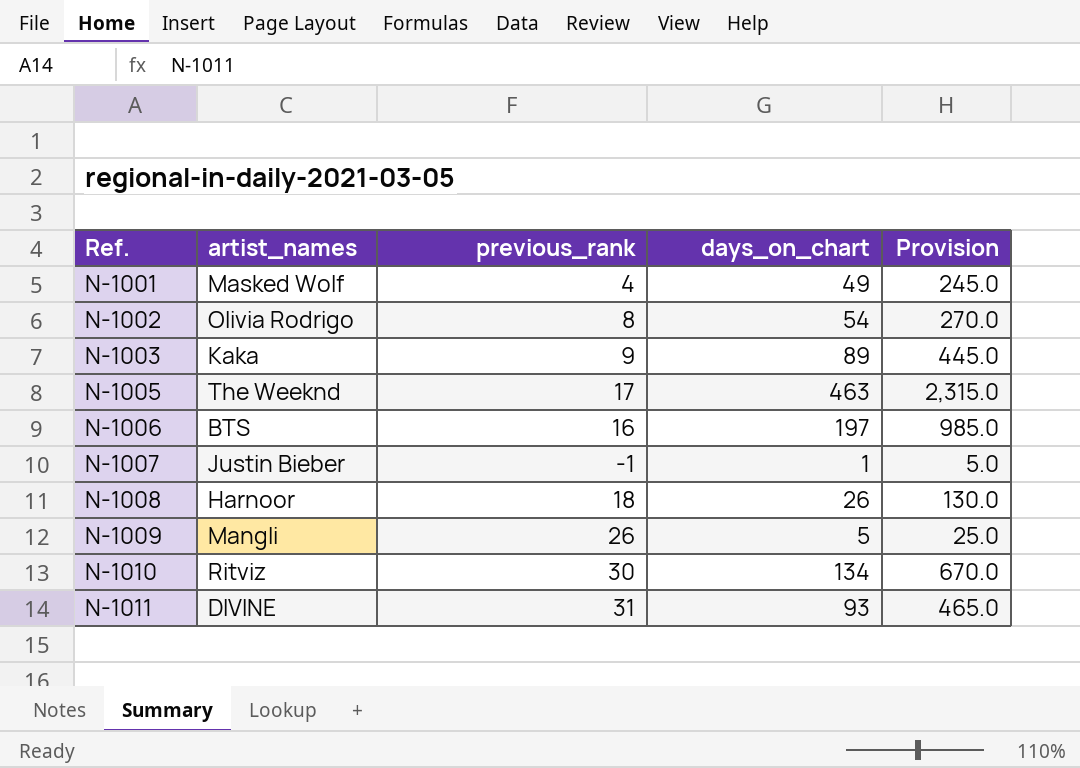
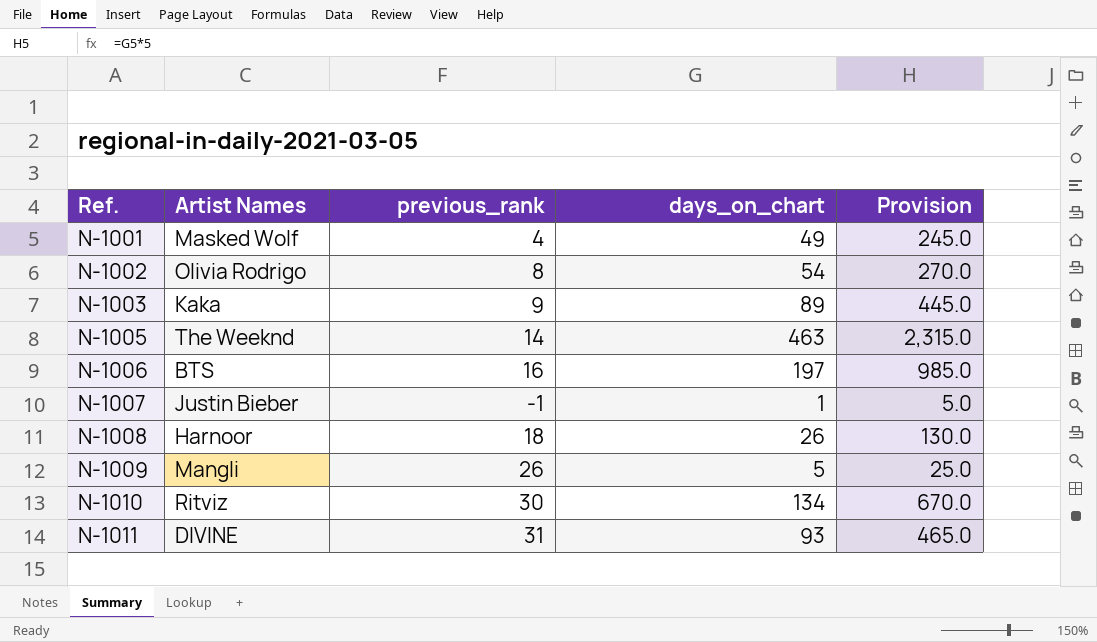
column name: artist_names -> Artist Names
N-1005 | previous_rank: 17 -> 14

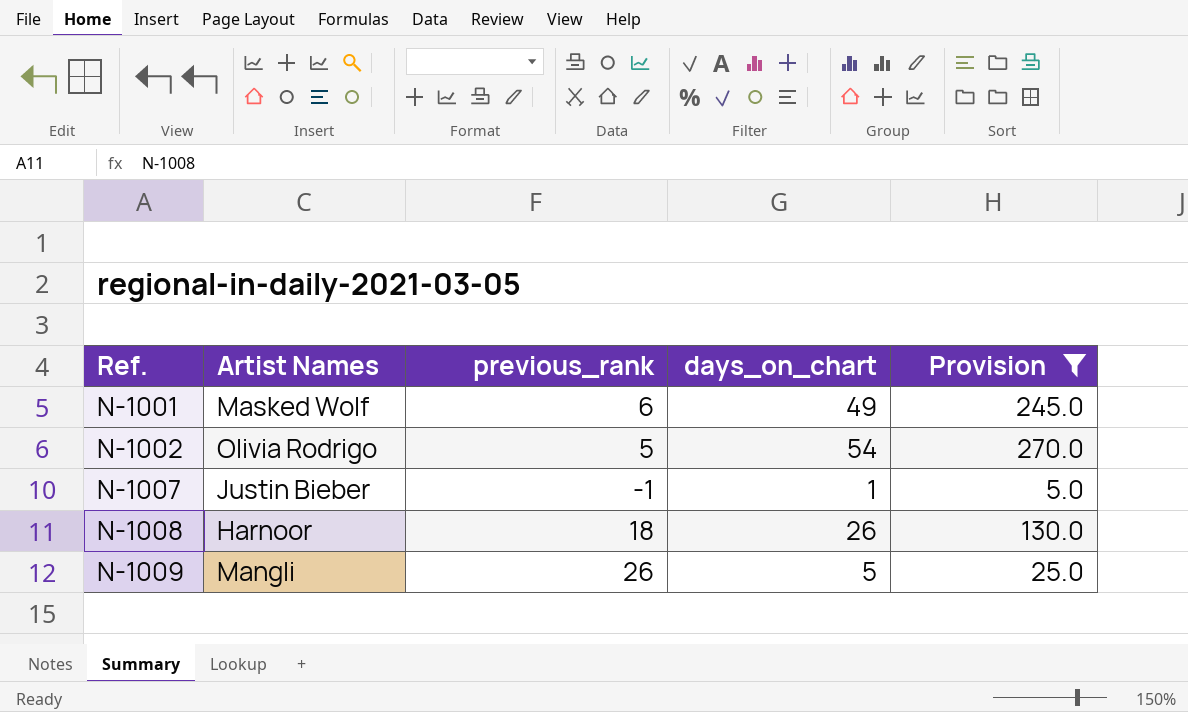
filter: none -> Provision <= 270.0
N-1001 | previous_rank: 4 -> 6
N-1002 | previous_rank: 8 -> 5

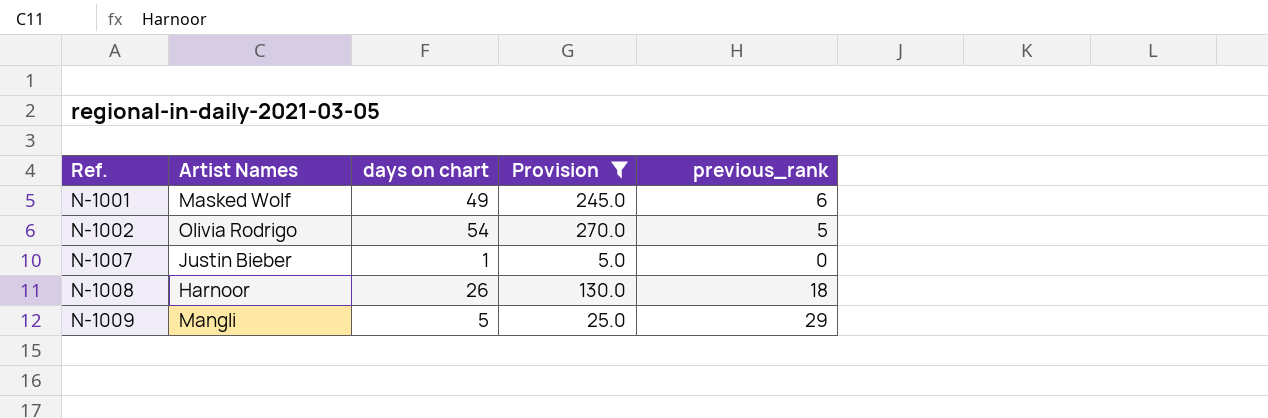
column name: days_on_chart -> days on chart
column previous_rank | position: 3 -> 5
N-1007 | previous_rank: -1 -> 0
N-1009 | previous_rank: 26 -> 29

